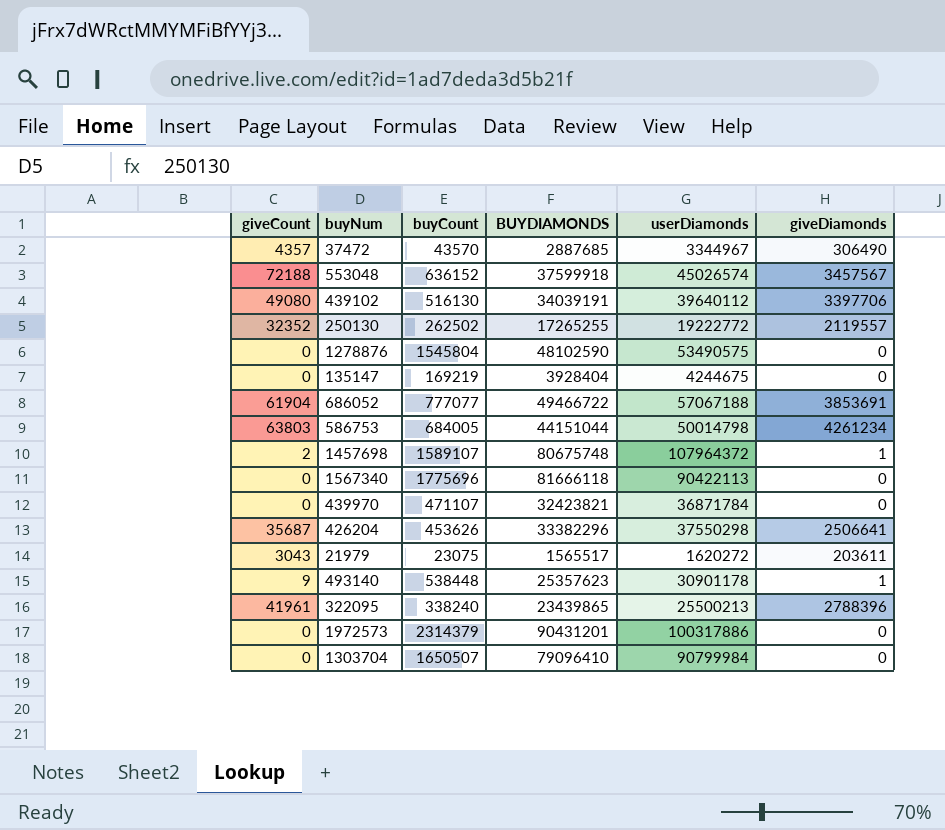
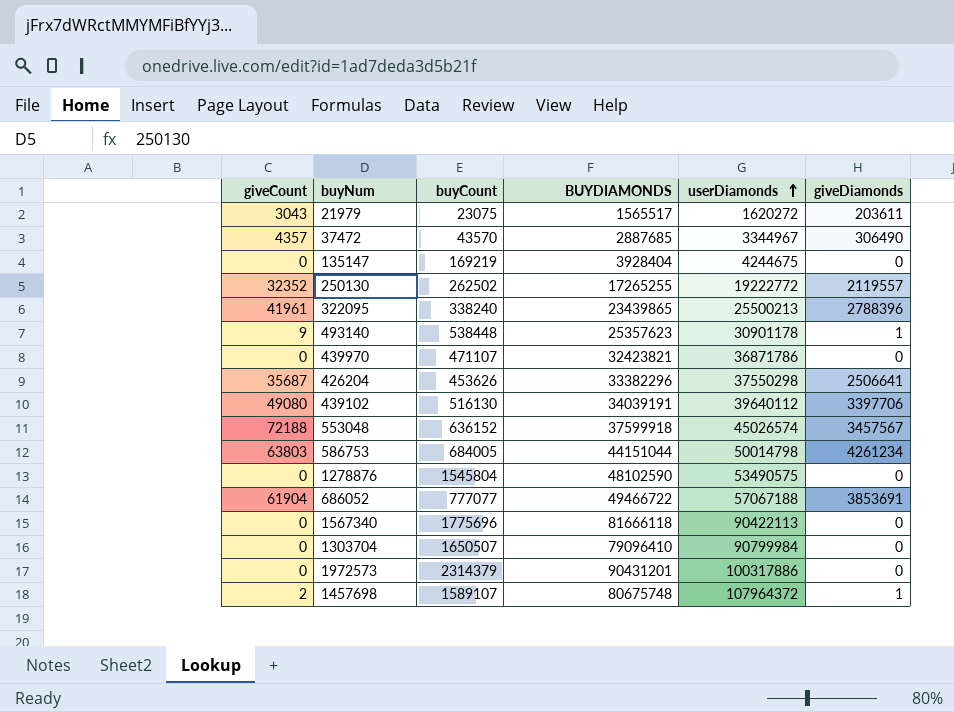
row order: none -> userDiamonds ascending
439970 | userDiamonds: 36871784 -> 36871786

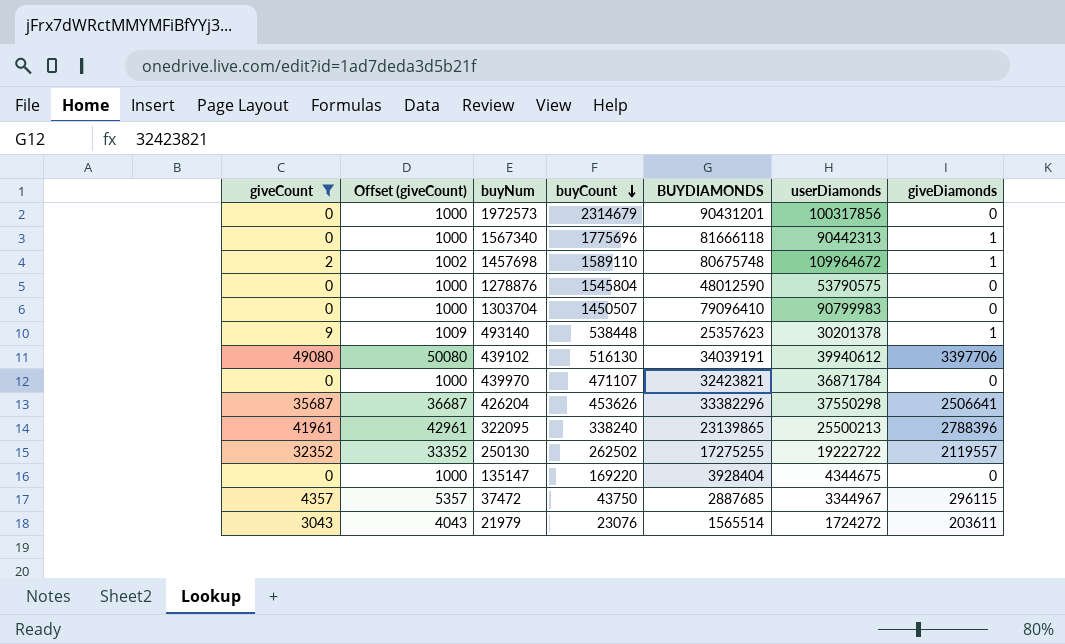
filter: none -> giveCount <= 49080
row order: userDiamonds ascending -> buyCount descending
column Offset (giveCount) | formula: none -> [giveCount] + 1000
1972573 | buyCount: 2314379 -> 2314679
1972573 | userDiamonds: 100317886 -> 100317856
1567340 | userDiamonds: 90422113 -> 90442313
1567340 | giveDiamonds: 0 -> 1
1457698 | buyCount: 1589107 -> 1589110
1457698 | userDiamonds: 107964372 -> 109964672
1278876 | BUYDIAMONDS: 48102590 -> 48012590
1278876 | userDiamonds: 53490575 -> 53790575
1303704 | buyCount: 1650507 -> 1450507
1303704 | userDiamonds: 90799984 -> 90799983
493140 | userDiamonds: 30901178 -> 30201378
439102 | userDiamonds: 39640112 -> 39940612
439970 | userDiamonds: 36871786 -> 36871784
322095 | BUYDIAMONDS: 23439865 -> 23139865
250130 | BUYDIAMONDS: 17265255 -> 17275255
250130 | userDiamonds: 19222772 -> 19222722
135147 | buyCount: 169219 -> 169220
135147 | userDiamonds: 4244675 -> 4344675
37472 | buyCount: 43570 -> 43750
37472 | giveDiamonds: 306490 -> 296115
21979 | buyCount: 23075 -> 23076
21979 | BUYDIAMONDS: 1565517 -> 1565514
21979 | userDiamonds: 1620272 -> 1724272

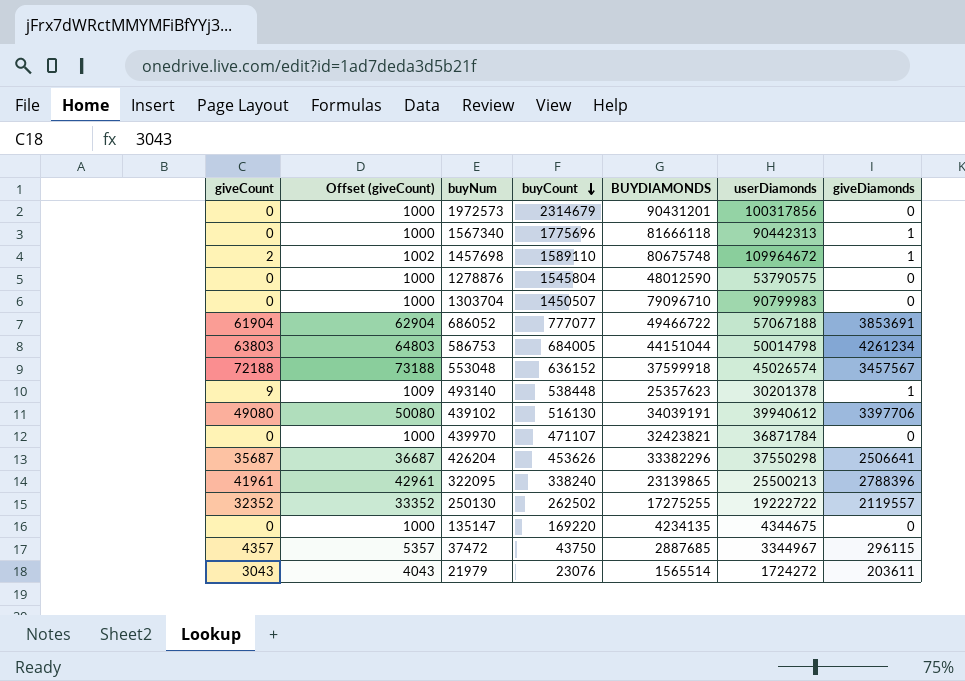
filter: giveCount <= 49080 -> none
1303704 | BUYDIAMONDS: 79096410 -> 79096710
135147 | BUYDIAMONDS: 3928404 -> 4234135

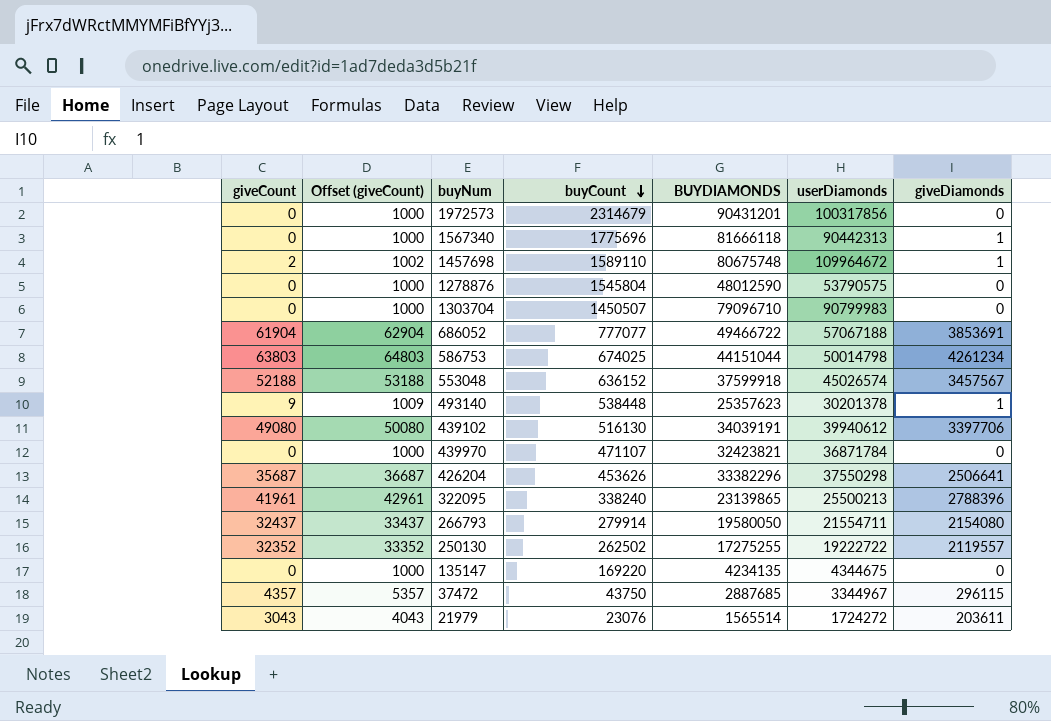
586753 | buyCount: 684005 -> 674025
553048 | giveCount: 72188 -> 52188
553048 | Offset (giveCount): 73188 -> 53188
row 266793: none -> 32437 | 33437 | 279914 | 19580050 | 21554711 | 2154080

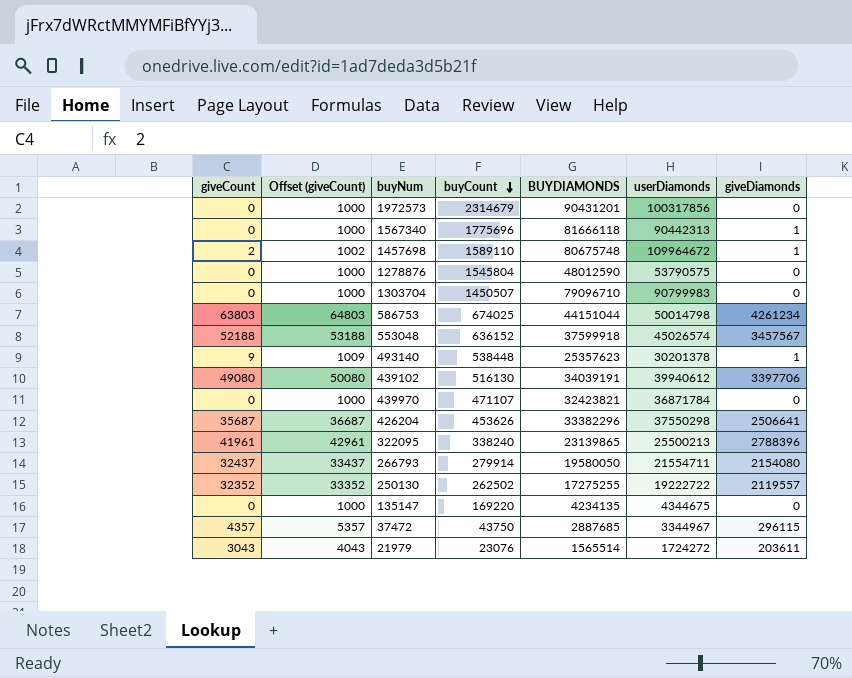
row 686052: 61904 | 62904 | 777077 | 49466722 | 57067188 | 3853691 -> none

